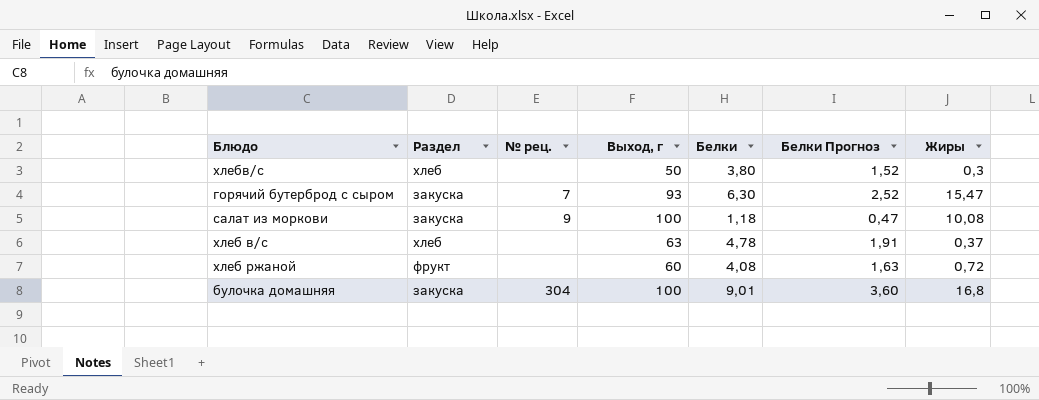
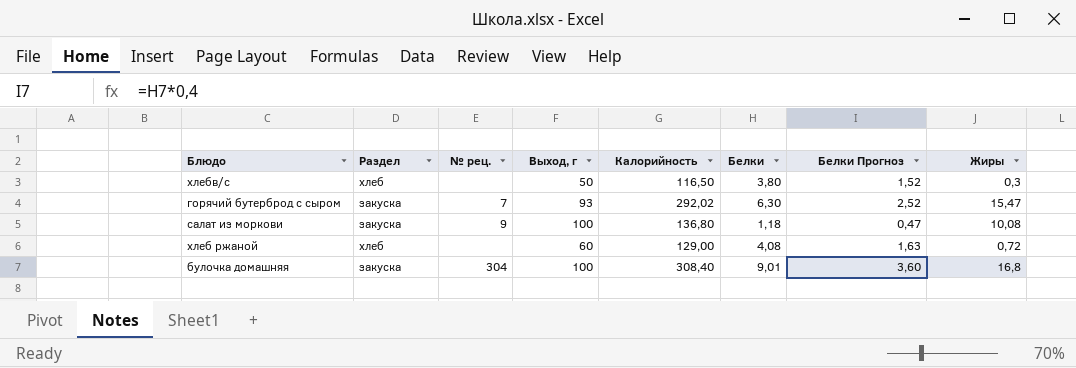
column Калорийность | position: none -> 5
row хлеб в/с: хлеб | none | 63 | 4,78 | 1,91 | 0,37 -> none
хлеб ржаной | Раздел: фрукт -> хлеб

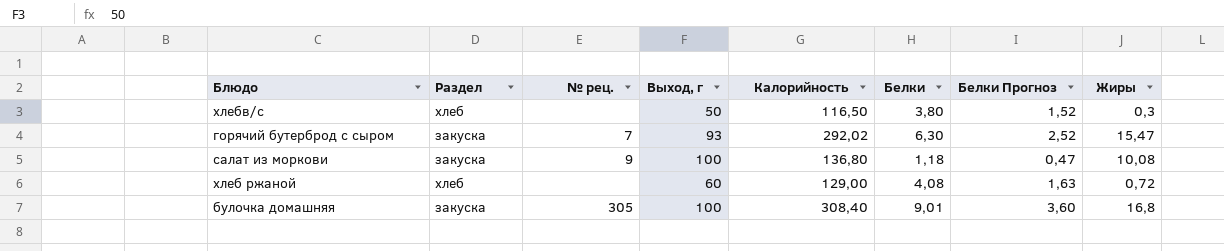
булочка домашняя | № рец.: 304 -> 305

